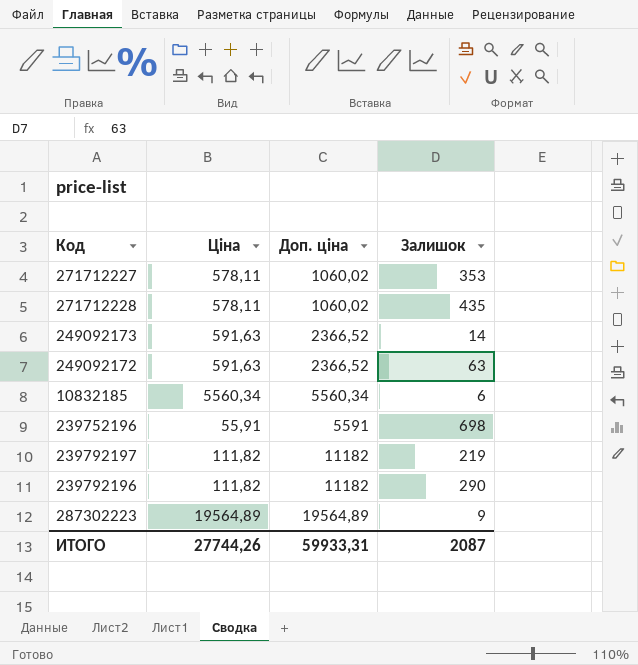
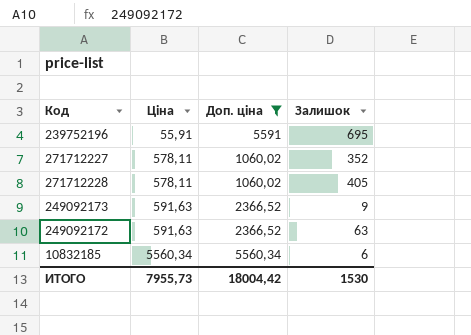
filter: none -> Доп. ціна <= 5591
row order: Доп. ціна ascending -> Ціна ascending
239752196 | Залишок: 698 -> 695
271712227 | Залишок: 353 -> 352
271712228 | Залишок: 435 -> 405
249092173 | Залишок: 14 -> 9
ИТОГО | Ціна: 27744,26 -> 7955,73
ИТОГО | Доп. ціна: 59933,31 -> 18004,42
ИТОГО | Залишок: 2087 -> 1530

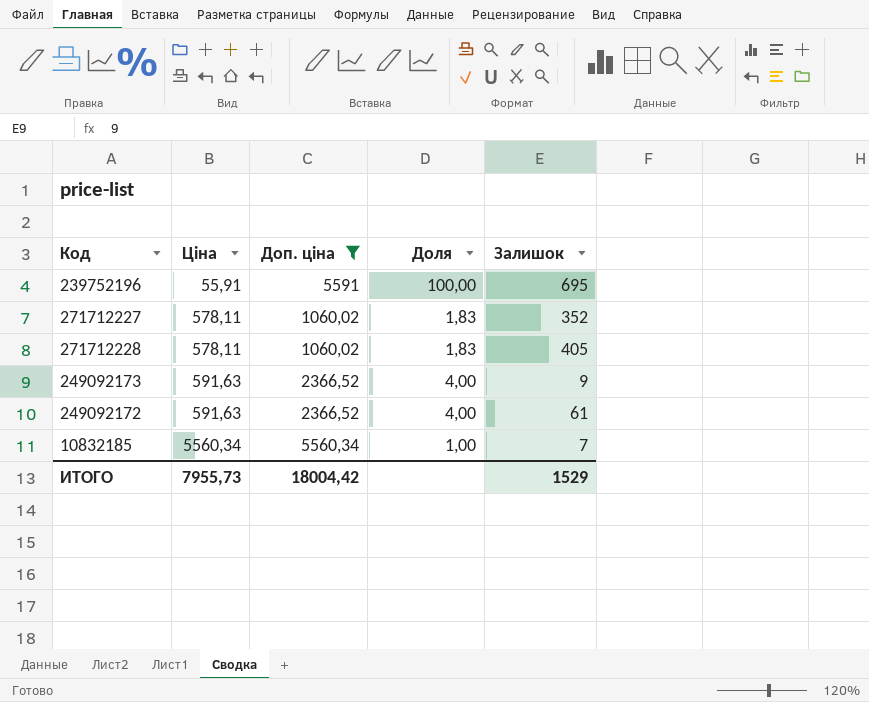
column Доля | formula: none -> [Доп. ціна] / [Ціна]
249092172 | Залишок: 63 -> 61
10832185 | Залишок: 6 -> 7
ИТОГО | Залишок: 1530 -> 1529

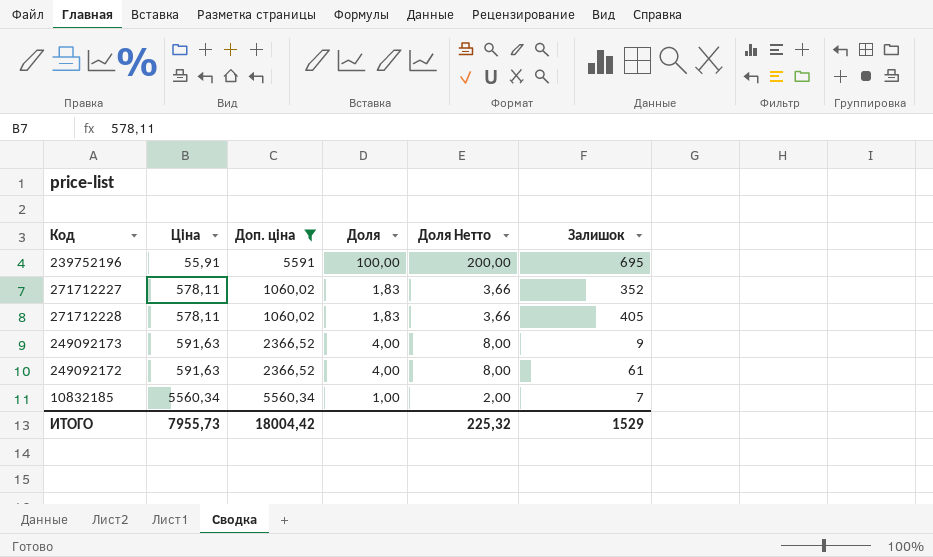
column Доля Нетто | formula: none -> [Доля] * 2

